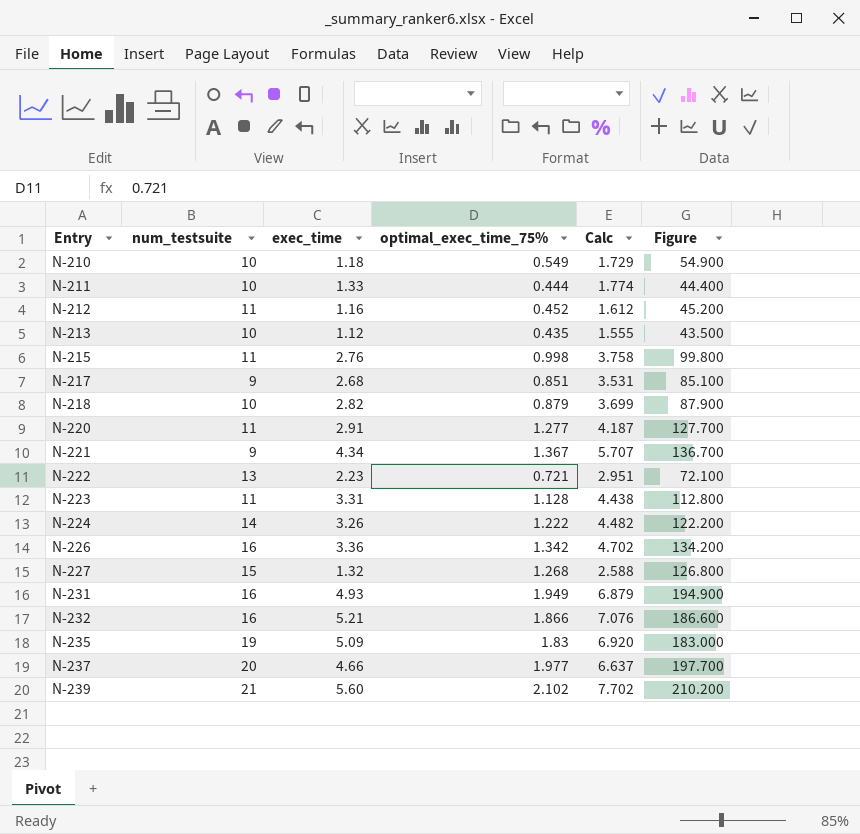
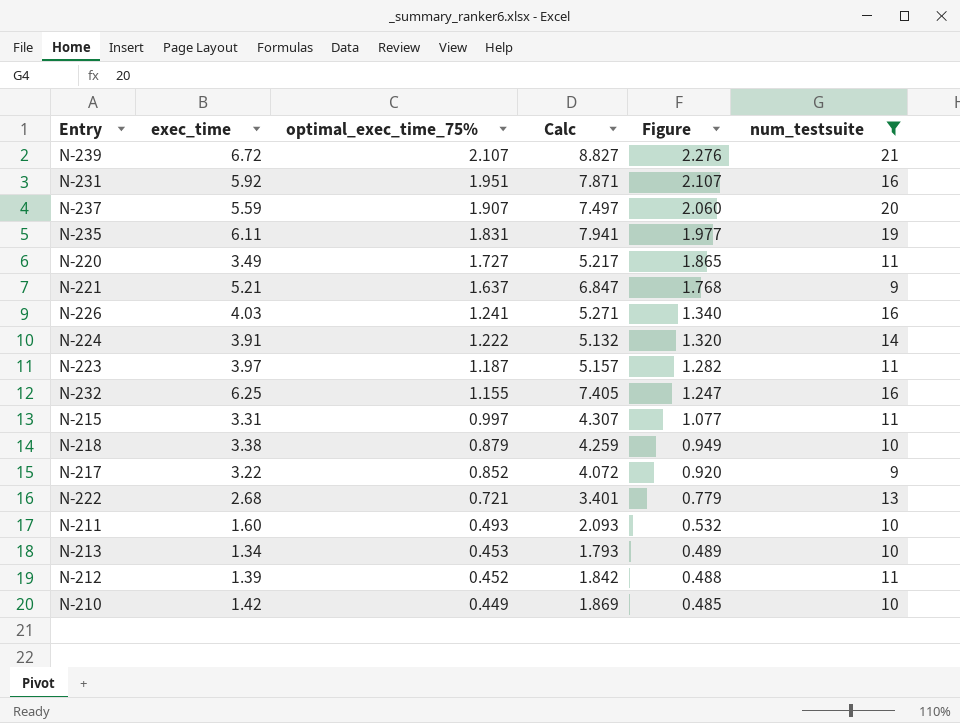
filter: none -> num_testsuite != 15
row order: Entry ascending -> optimal_exec_time_75% descending
column Figure | formula: [optimal_exec_time_75%] * 100 -> [optimal_exec_time_75%] * 1.08
column num_testsuite | position: 2 -> 6
N-239 | exec_time: 5.60 -> 6.72
N-239 | optimal_exec_time_75%: 2.102 -> 2.107
N-239 | Calc: 7.702 -> 8.827
N-231 | exec_time: 4.93 -> 5.92
N-231 | optimal_exec_time_75%: 1.949 -> 1.951
N-231 | Calc: 6.879 -> 7.871
N-237 | exec_time: 4.66 -> 5.59
N-237 | optimal_exec_time_75%: 1.977 -> 1.907
N-237 | Calc: 6.637 -> 7.497
N-235 | exec_time: 5.09 -> 6.11
N-235 | optimal_exec_time_75%: 1.83 -> 1.831
N-235 | Calc: 6.920 -> 7.941
N-220 | exec_time: 2.91 -> 3.49
N-220 | optimal_exec_time_75%: 1.277 -> 1.727
N-220 | Calc: 4.187 -> 5.217
N-221 | exec_time: 4.34 -> 5.21
N-221 | optimal_exec_time_75%: 1.367 -> 1.637
N-221 | Calc: 5.707 -> 6.847
N-226 | exec_time: 3.36 -> 4.03
N-226 | optimal_exec_time_75%: 1.342 -> 1.241
N-226 | Calc: 4.702 -> 5.271
N-224 | exec_time: 3.26 -> 3.91
N-224 | Calc: 4.482 -> 5.132
N-223 | exec_time: 3.31 -> 3.97
N-223 | optimal_exec_time_75%: 1.128 -> 1.187
N-223 | Calc: 4.438 -> 5.157
N-232 | exec_time: 5.21 -> 6.25
N-232 | optimal_exec_time_75%: 1.866 -> 1.155
N-232 | Calc: 7.076 -> 7.405
N-215 | exec_time: 2.76 -> 3.31
N-215 | optimal_exec_time_75%: 0.998 -> 0.997
N-215 | Calc: 3.758 -> 4.307
N-218 | exec_time: 2.82 -> 3.38
N-218 | Calc: 3.699 -> 4.259
N-217 | exec_time: 2.68 -> 3.22
N-217 | optimal_exec_time_75%: 0.851 -> 0.852
N-217 | Calc: 3.531 -> 4.072
N-222 | exec_time: 2.23 -> 2.68
N-222 | Calc: 2.951 -> 3.401
N-211 | exec_time: 1.33 -> 1.60
N-211 | optimal_exec_time_75%: 0.444 -> 0.493
N-211 | Calc: 1.774 -> 2.093
N-213 | exec_time: 1.12 -> 1.34
N-213 | optimal_exec_time_75%: 0.435 -> 0.453
N-213 | Calc: 1.555 -> 1.793
N-212 | exec_time: 1.16 -> 1.39
N-212 | Calc: 1.612 -> 1.842
N-210 | exec_time: 1.18 -> 1.42
N-210 | optimal_exec_time_75%: 0.549 -> 0.449
N-210 | Calc: 1.729 -> 1.869

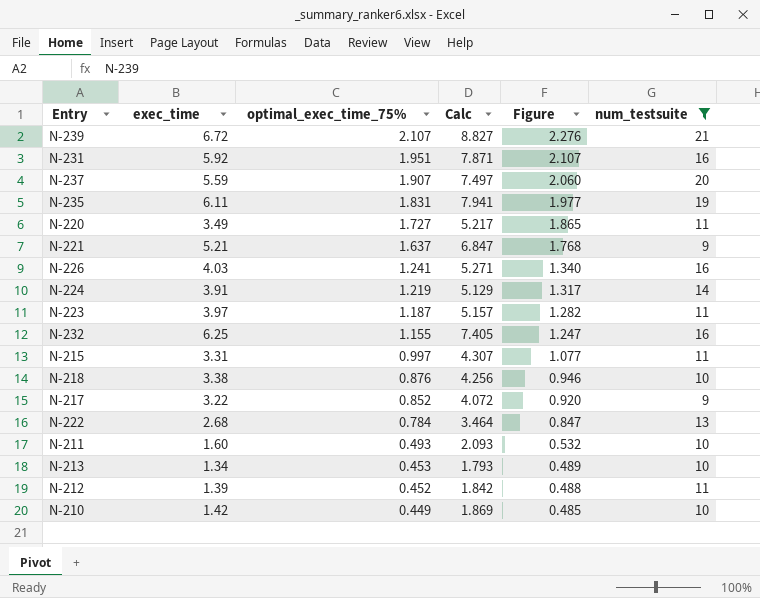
N-224 | optimal_exec_time_75%: 1.222 -> 1.219
N-224 | Calc: 5.132 -> 5.129
N-224 | Figure: 1.320 -> 1.317
N-218 | optimal_exec_time_75%: 0.879 -> 0.876
N-218 | Calc: 4.259 -> 4.256
N-218 | Figure: 0.949 -> 0.946
N-222 | optimal_exec_time_75%: 0.721 -> 0.784
N-222 | Calc: 3.401 -> 3.464
N-222 | Figure: 0.779 -> 0.847

